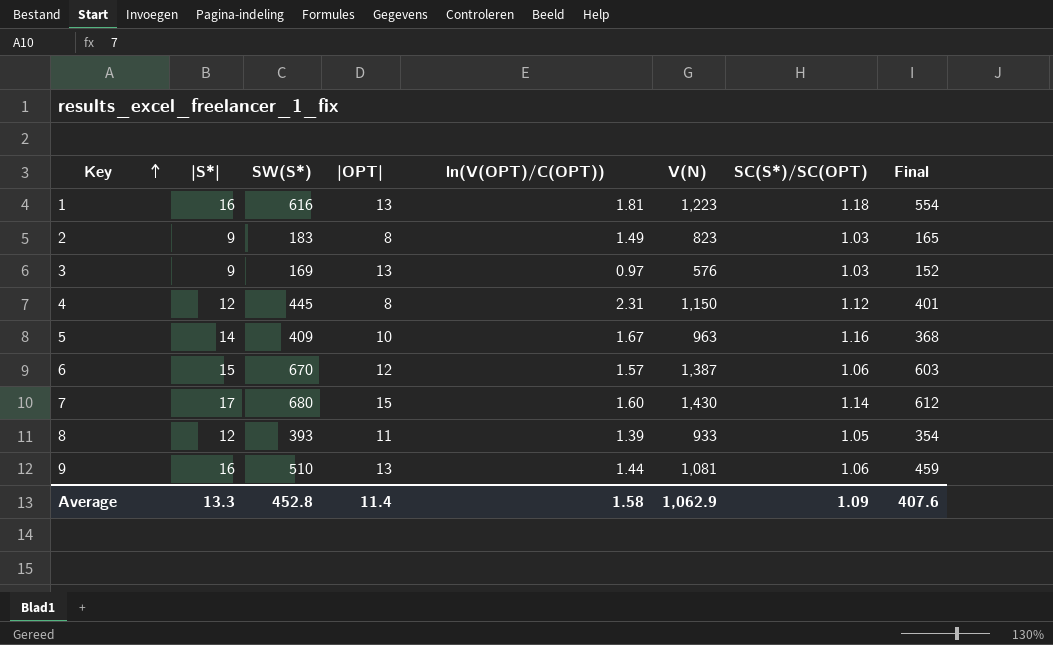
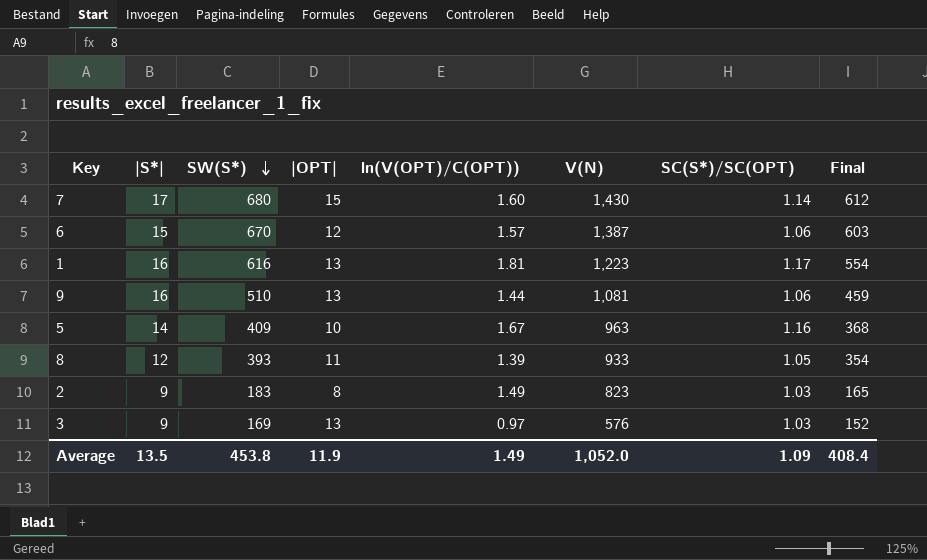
row order: Key ascending -> SW(S*) descending
row 4: 12 | 445 | 8 | 2.31 | 1,150 | 1.12 | 401 -> none
1 | SC(S*)/SC(OPT): 1.18 -> 1.17
Average | |S*|: 13.3 -> 13.5
Average | SW(S*): 452.8 -> 453.8
Average | |OPT|: 11.4 -> 11.9
Average | ln(V(OPT)/C(OPT)): 1.58 -> 1.49
Average | V(N): 1,062.9 -> 1,052.0
Average | Final: 407.6 -> 408.4

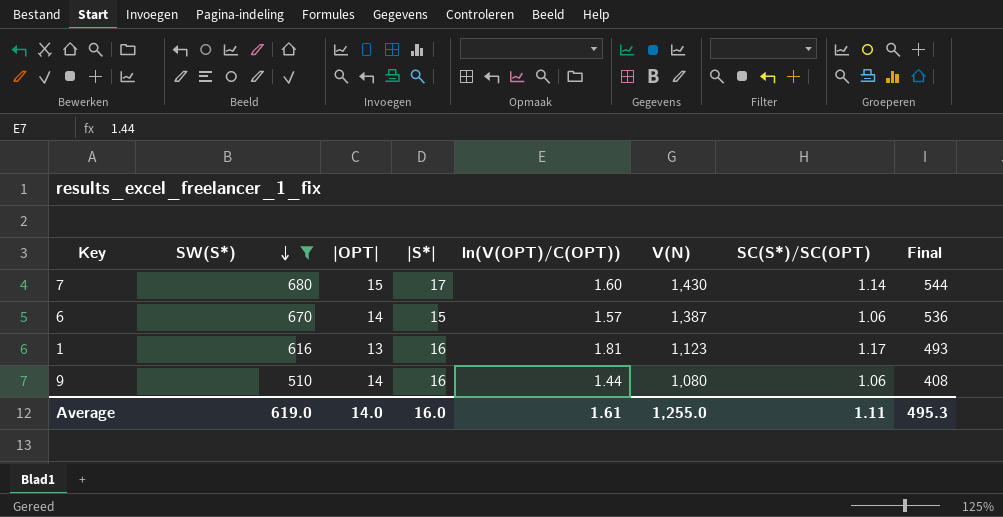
filter: none -> SW(S*) >= 510
column |S*| | position: 2 -> 4
column Final | formula: [SW(S*)] * 0.9 -> [SW(S*)] * 0.8
6 | |OPT|: 12 -> 14
1 | V(N): 1,223 -> 1,123
9 | |OPT|: 13 -> 14
9 | V(N): 1,081 -> 1,080
Average | SW(S*): 453.8 -> 619.0
Average | |OPT|: 11.9 -> 14.0
Average | |S*|: 13.5 -> 16.0
Average | ln(V(OPT)/C(OPT)): 1.49 -> 1.61
Average | V(N): 1,052.0 -> 1,255.0
Average | SC(S*)/SC(OPT): 1.09 -> 1.11
Average | Final: 408.4 -> 495.3

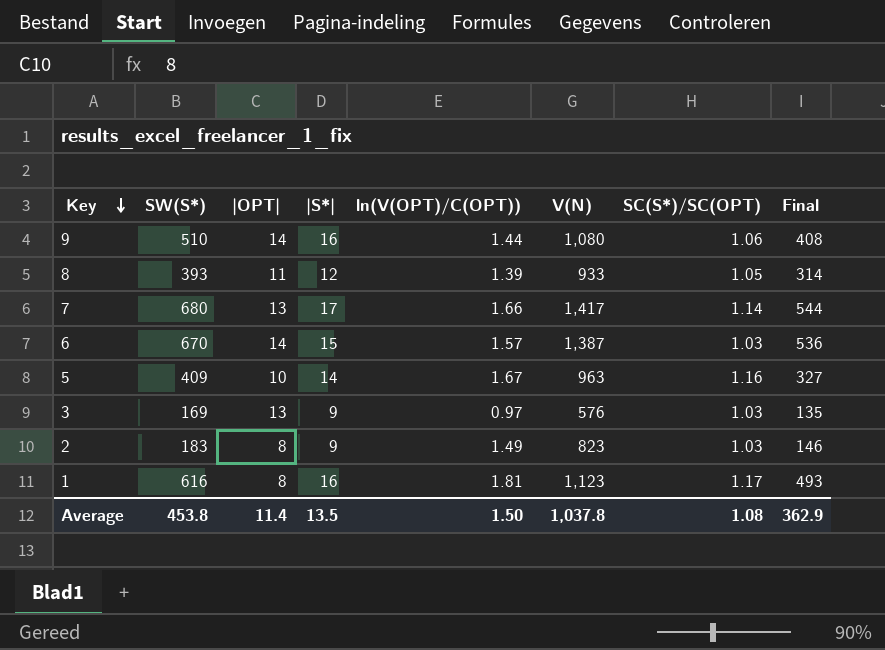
filter: SW(S*) >= 510 -> none
row order: SW(S*) descending -> Key descending
7 | |OPT|: 15 -> 13
7 | ln(V(OPT)/C(OPT)): 1.60 -> 1.66
7 | V(N): 1,430 -> 1,417
6 | SC(S*)/SC(OPT): 1.06 -> 1.03
1 | |OPT|: 13 -> 8
Average | SW(S*): 619.0 -> 453.8
Average | |OPT|: 14.0 -> 11.4
Average | |S*|: 16.0 -> 13.5
Average | ln(V(OPT)/C(OPT)): 1.61 -> 1.50
Average | V(N): 1,255.0 -> 1,037.8
Average | SC(S*)/SC(OPT): 1.11 -> 1.08
Average | Final: 495.3 -> 362.9

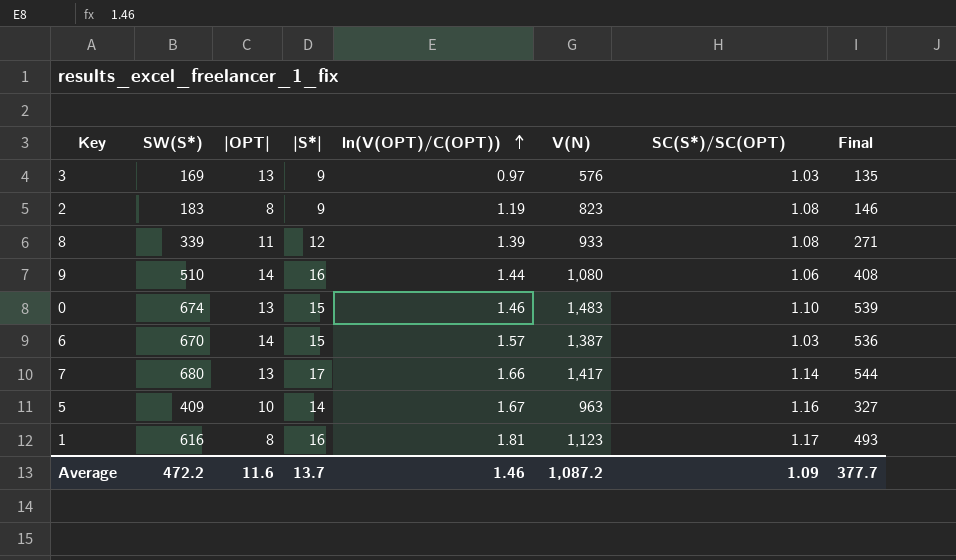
row order: Key descending -> ln(V(OPT)/C(OPT)) ascending
2 | ln(V(OPT)/C(OPT)): 1.49 -> 1.19
2 | SC(S*)/SC(OPT): 1.03 -> 1.08
8 | SW(S*): 393 -> 339
8 | SC(S*)/SC(OPT): 1.05 -> 1.08
8 | Final: 314 -> 271
row 0: none -> 674 | 13 | 15 | 1.46 | 1,483 | 1.10 | 539
Average | SW(S*): 453.8 -> 472.2
Average | |OPT|: 11.4 -> 11.6
Average | |S*|: 13.5 -> 13.7
Average | ln(V(OPT)/C(OPT)): 1.50 -> 1.46
Average | V(N): 1,037.8 -> 1,087.2
Average | SC(S*)/SC(OPT): 1.08 -> 1.09
Average | Final: 362.9 -> 377.7

